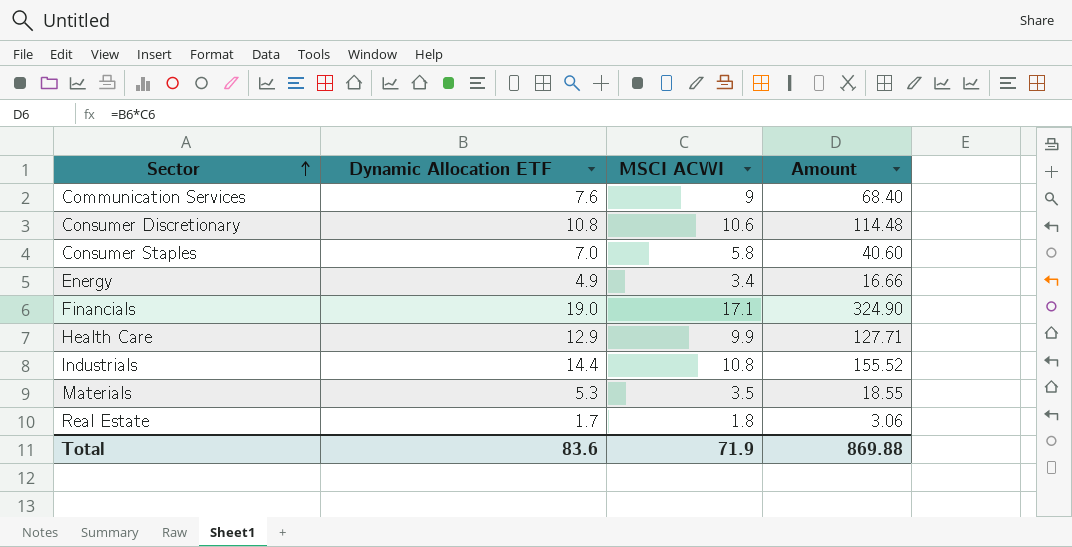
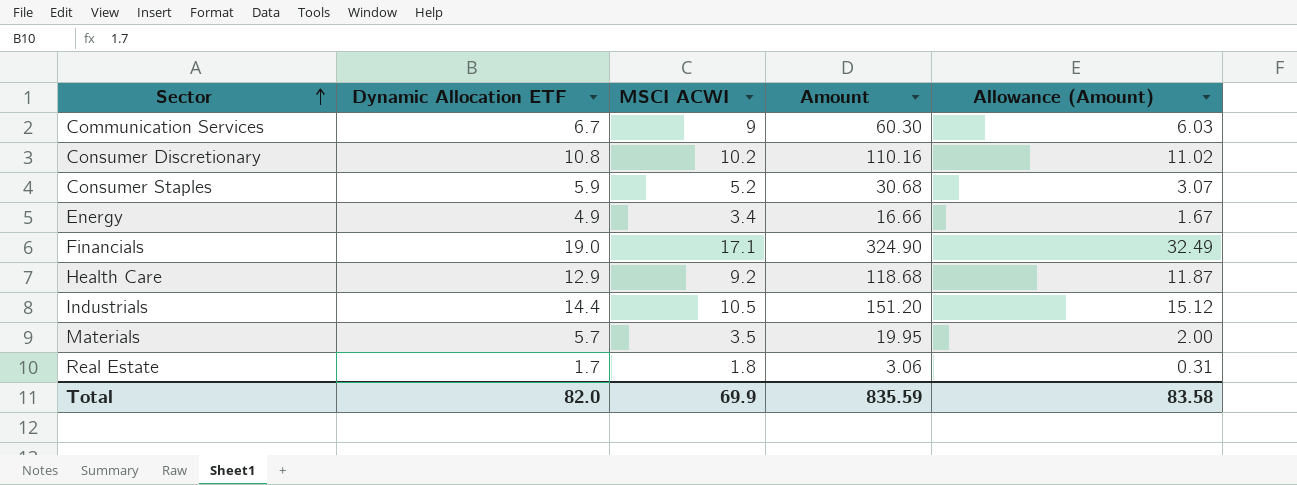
column Allowance (Amount) | formula: none -> [Amount] * 0.1
Communication Services | Dynamic Allocation ETF: 7.6 -> 6.7
Communication Services | Amount: 68.40 -> 60.30
Consumer Discretionary | MSCI ACWI: 10.6 -> 10.2
Consumer Discretionary | Amount: 114.48 -> 110.16
Consumer Staples | Dynamic Allocation ETF: 7.0 -> 5.9
Consumer Staples | MSCI ACWI: 5.8 -> 5.2
Consumer Staples | Amount: 40.60 -> 30.68
Health Care | MSCI ACWI: 9.9 -> 9.2
Health Care | Amount: 127.71 -> 118.68
Industrials | MSCI ACWI: 10.8 -> 10.5
Industrials | Amount: 155.52 -> 151.20
Materials | Dynamic Allocation ETF: 5.3 -> 5.7
Materials | Amount: 18.55 -> 19.95
Total | Dynamic Allocation ETF: 83.6 -> 82.0
Total | MSCI ACWI: 71.9 -> 69.9
Total | Amount: 869.88 -> 835.59

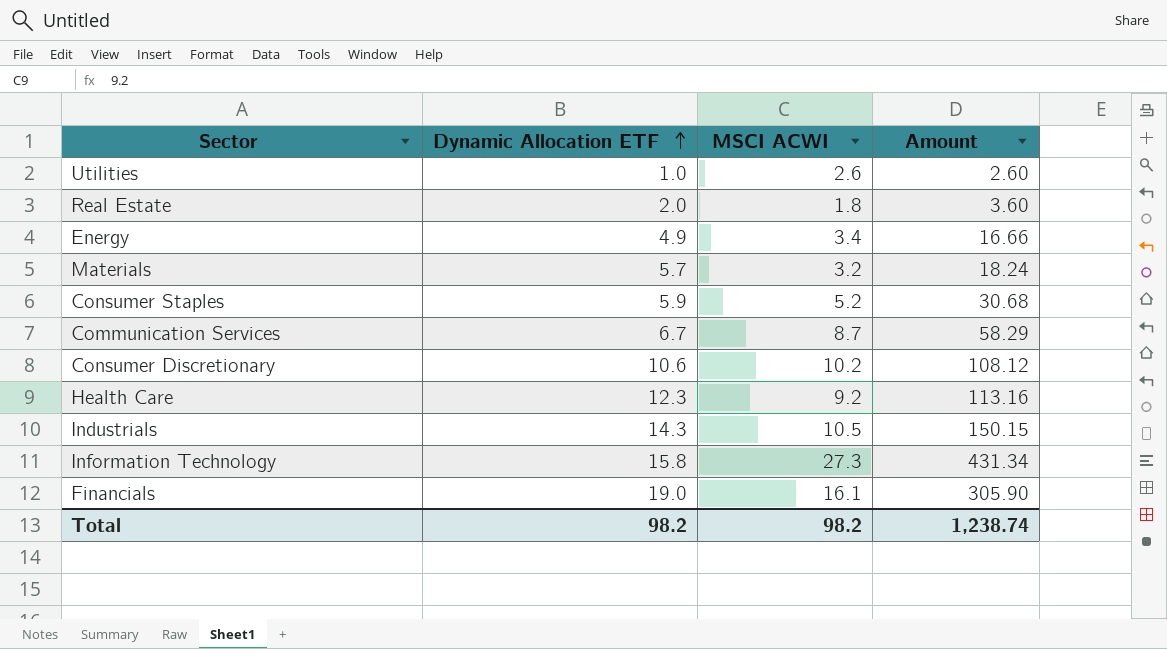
row order: Sector ascending -> Dynamic Allocation ETF ascending
column Allowance (Amount) | formula: [Amount] * 0.1 -> none
row Utilities: none -> 1.0 | 2.6 | 2.60
Real Estate | Dynamic Allocation ETF: 1.7 -> 2.0
Real Estate | Amount: 3.06 -> 3.60
Materials | MSCI ACWI: 3.5 -> 3.2
Materials | Amount: 19.95 -> 18.24
Communication Services | MSCI ACWI: 9 -> 8.7
Communication Services | Amount: 60.30 -> 58.29
Consumer Discretionary | Dynamic Allocation ETF: 10.8 -> 10.6
Consumer Discretionary | Amount: 110.16 -> 108.12
Health Care | Dynamic Allocation ETF: 12.9 -> 12.3
Health Care | Amount: 118.68 -> 113.16
Industrials | Dynamic Allocation ETF: 14.4 -> 14.3
Industrials | Amount: 151.20 -> 150.15
row Information Technology: none -> 15.8 | 27.3 | 431.34
Financials | MSCI ACWI: 17.1 -> 16.1
Financials | Amount: 324.90 -> 305.90
Total | Dynamic Allocation ETF: 82.0 -> 98.2
Total | MSCI ACWI: 69.9 -> 98.2
Total | Amount: 835.59 -> 1,238.74

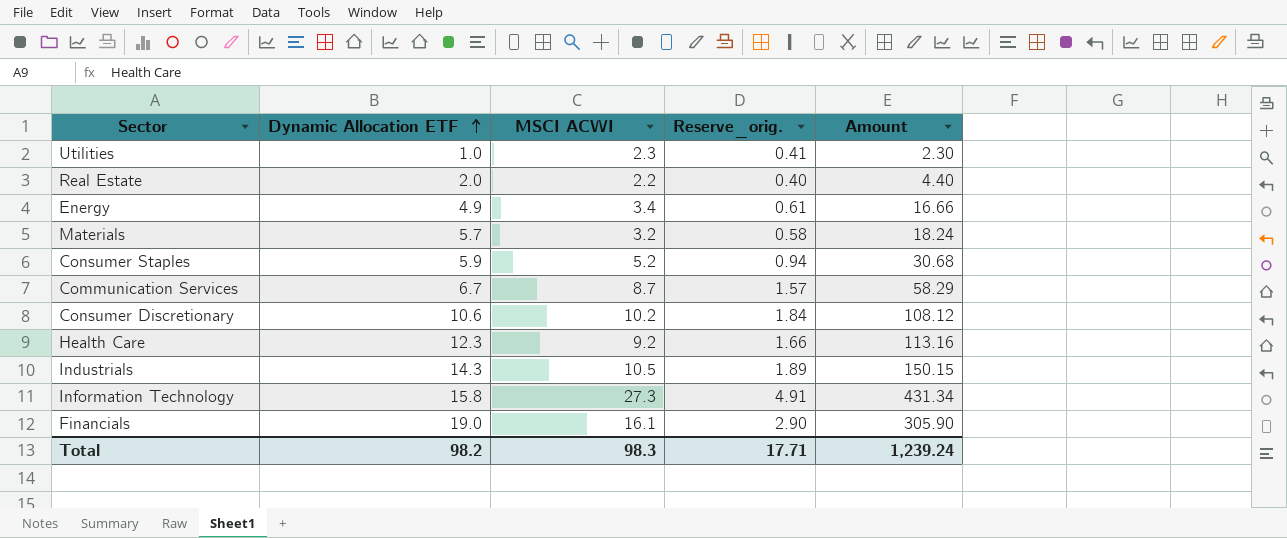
column Reserve_orig. | formula: none -> [MSCI ACWI] * 0.18
Utilities | MSCI ACWI: 2.6 -> 2.3
Utilities | Amount: 2.60 -> 2.30
Real Estate | MSCI ACWI: 1.8 -> 2.2
Real Estate | Amount: 3.60 -> 4.40
Total | MSCI ACWI: 98.2 -> 98.3
Total | Amount: 1,238.74 -> 1,239.24

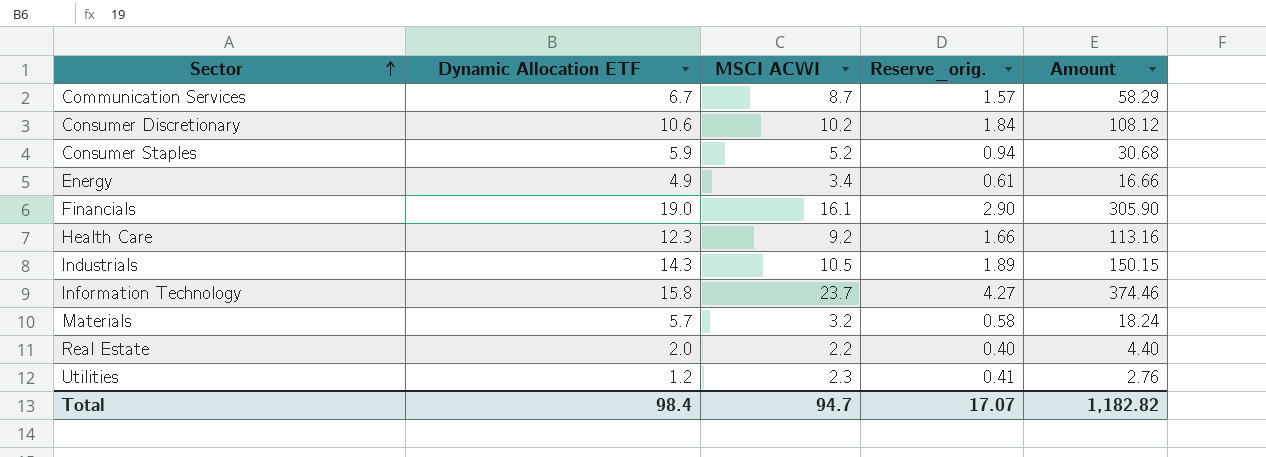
row order: Dynamic Allocation ETF ascending -> Sector ascending
Information Technology | MSCI ACWI: 27.3 -> 23.7
Information Technology | Reserve_orig.: 4.91 -> 4.27
Information Technology | Amount: 431.34 -> 374.46
Utilities | Dynamic Allocation ETF: 1.0 -> 1.2
Utilities | Amount: 2.30 -> 2.76
Total | Dynamic Allocation ETF: 98.2 -> 98.4
Total | MSCI ACWI: 98.3 -> 94.7
Total | Reserve_orig.: 17.71 -> 17.07
Total | Amount: 1,239.24 -> 1,182.82

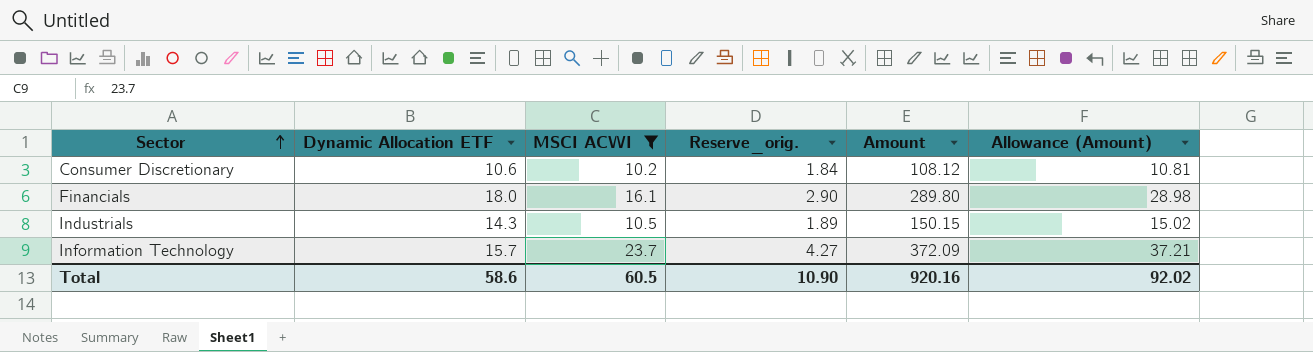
filter: none -> MSCI ACWI >= 10.2
column Allowance (Amount) | formula: none -> [Amount] * 0.1
Financials | Dynamic Allocation ETF: 19.0 -> 18.0
Financials | Amount: 305.90 -> 289.80
Information Technology | Dynamic Allocation ETF: 15.8 -> 15.7
Information Technology | Amount: 374.46 -> 372.09
Total | Dynamic Allocation ETF: 98.4 -> 58.6
Total | MSCI ACWI: 94.7 -> 60.5
Total | Reserve_orig.: 17.07 -> 10.90
Total | Amount: 1,182.82 -> 920.16

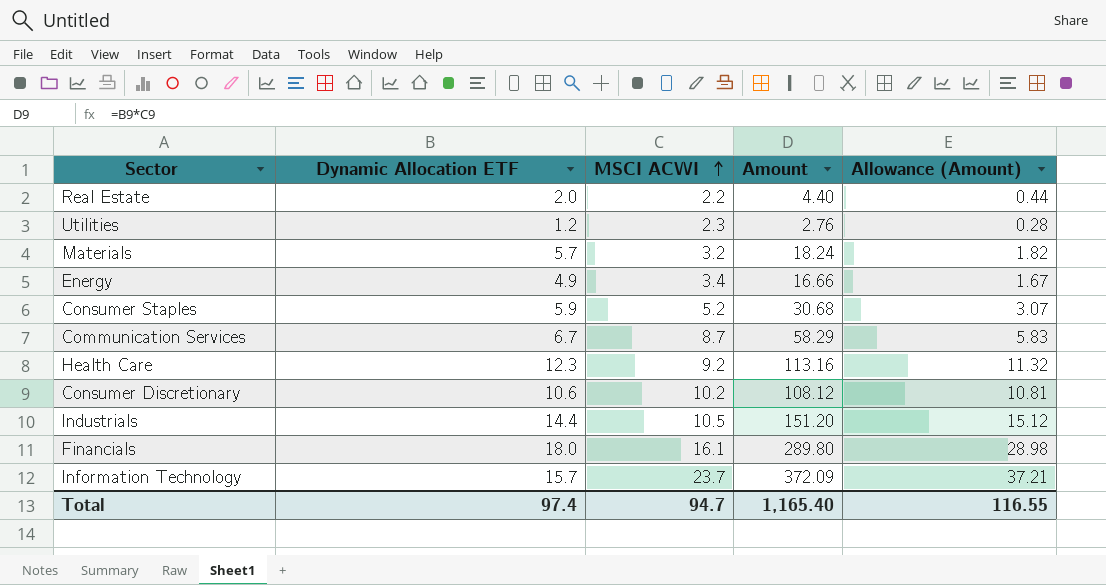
filter: MSCI ACWI >= 10.2 -> none
row order: Sector ascending -> MSCI ACWI ascending
column Reserve_orig. | formula: [MSCI ACWI] * 0.18 -> none
Industrials | Dynamic Allocation ETF: 14.3 -> 14.4
Industrials | Amount: 150.15 -> 151.20
Industrials | Allowance (Amount): 15.02 -> 15.12
Total | Dynamic Allocation ETF: 58.6 -> 97.4
Total | MSCI ACWI: 60.5 -> 94.7
Total | Amount: 920.16 -> 1,165.40
Total | Allowance (Amount): 92.02 -> 116.55

